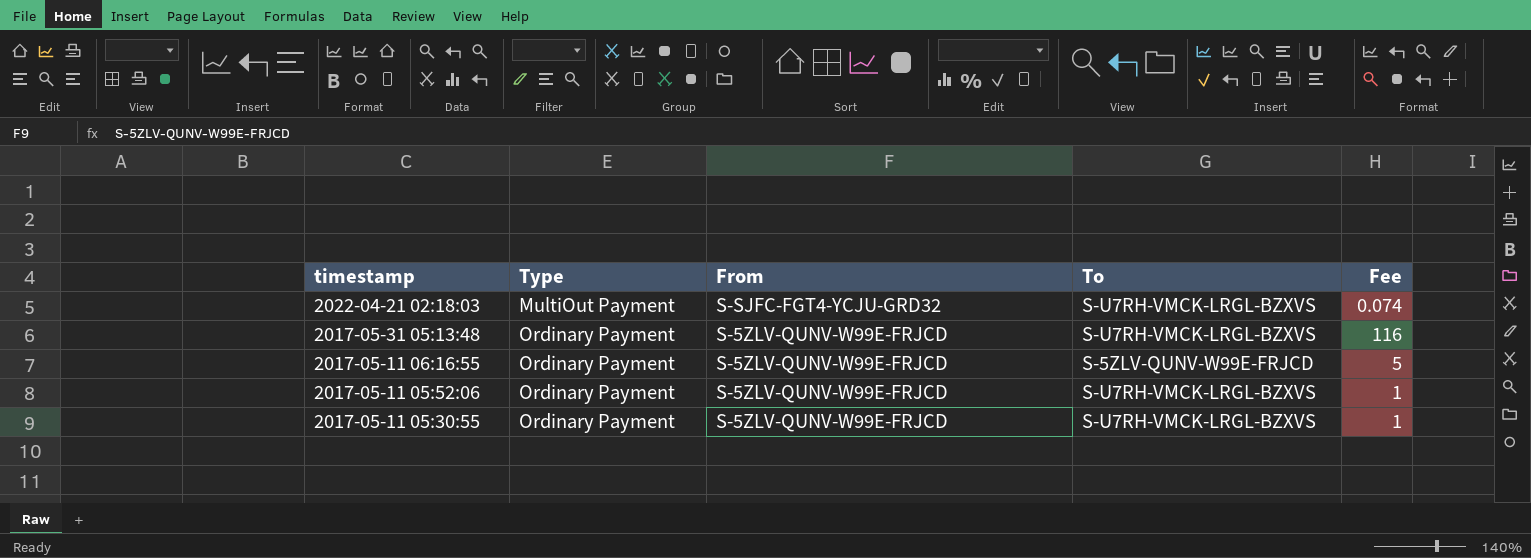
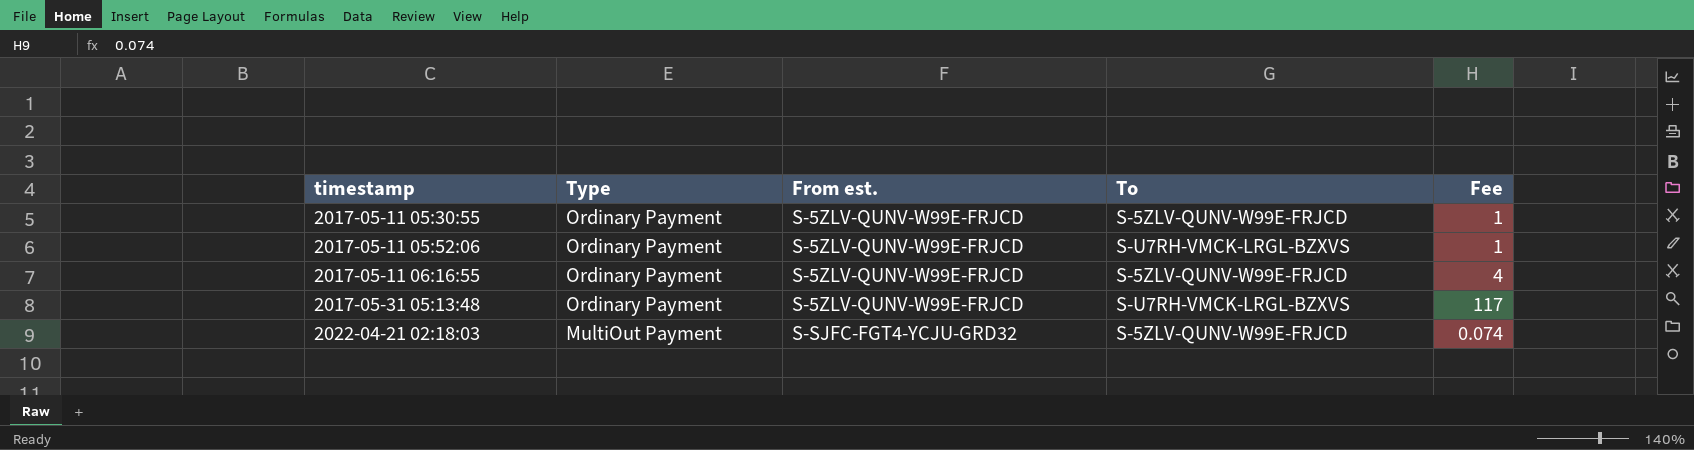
row order: timestamp descending -> timestamp ascending
column name: From -> From est.
2017-05-11 05:30:55 | To: S-U7RH-VMCK-LRGL-BZXVS -> S-5ZLV-QUNV-W99E-FRJCD
2017-05-11 06:16:55 | Fee: 5 -> 4
2017-05-31 05:13:48 | Fee: 116 -> 117
2022-04-21 02:18:03 | To: S-U7RH-VMCK-LRGL-BZXVS -> S-5ZLV-QUNV-W99E-FRJCD

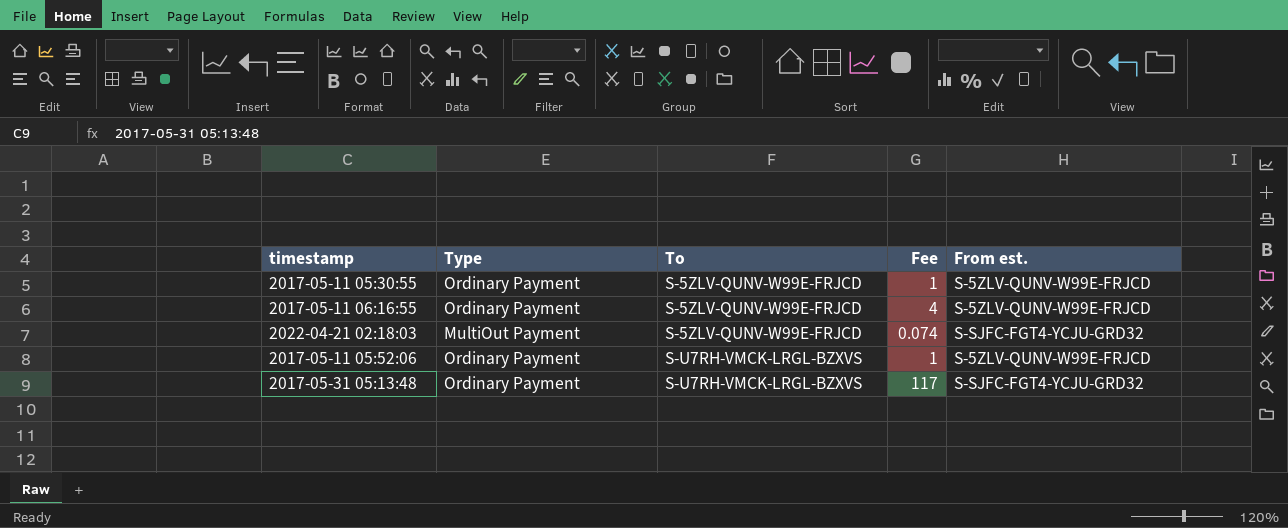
row order: timestamp ascending -> To ascending
column From est. | position: 3 -> 5
2017-05-31 05:13:48 | From est.: S-5ZLV-QUNV-W99E-FRJCD -> S-SJFC-FGT4-YCJU-GRD32

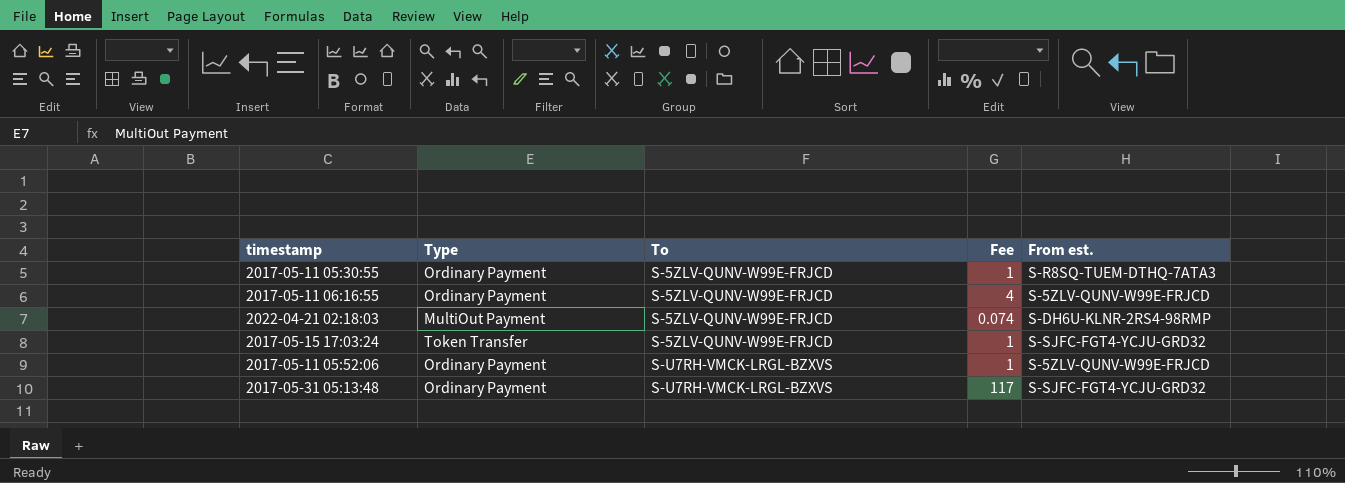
2017-05-11 05:30:55 | From est.: S-5ZLV-QUNV-W99E-FRJCD -> S-R8SQ-TUEM-DTHQ-7ATA3
2022-04-21 02:18:03 | From est.: S-SJFC-FGT4-YCJU-GRD32 -> S-DH6U-KLNR-2RS4-98RMP
row 2017-05-15 17:03:24: none -> Token Transfer | S-5ZLV-QUNV-W99E-FRJCD | 1 | S-SJFC-FGT4-YCJU-GRD32

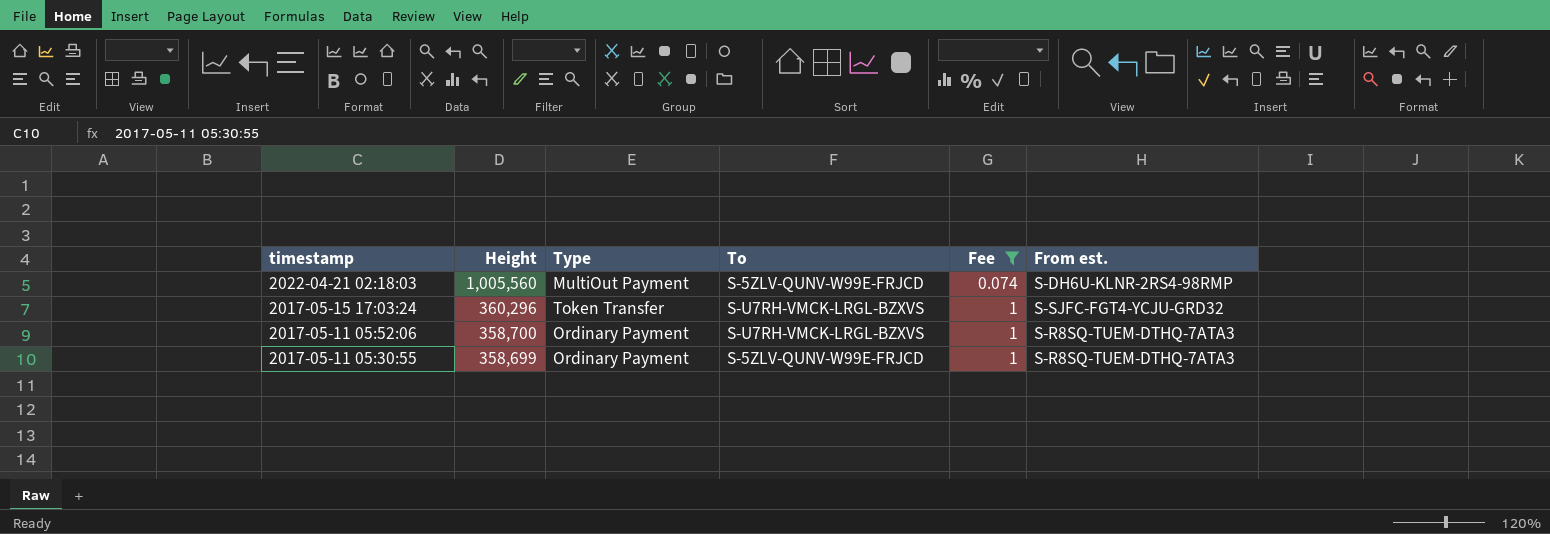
filter: none -> Fee <= 1
row order: To ascending -> timestamp descending
column Height | position: none -> 2
2017-05-15 17:03:24 | To: S-5ZLV-QUNV-W99E-FRJCD -> S-U7RH-VMCK-LRGL-BZXVS
2017-05-11 05:52:06 | From est.: S-5ZLV-QUNV-W99E-FRJCD -> S-R8SQ-TUEM-DTHQ-7ATA3

